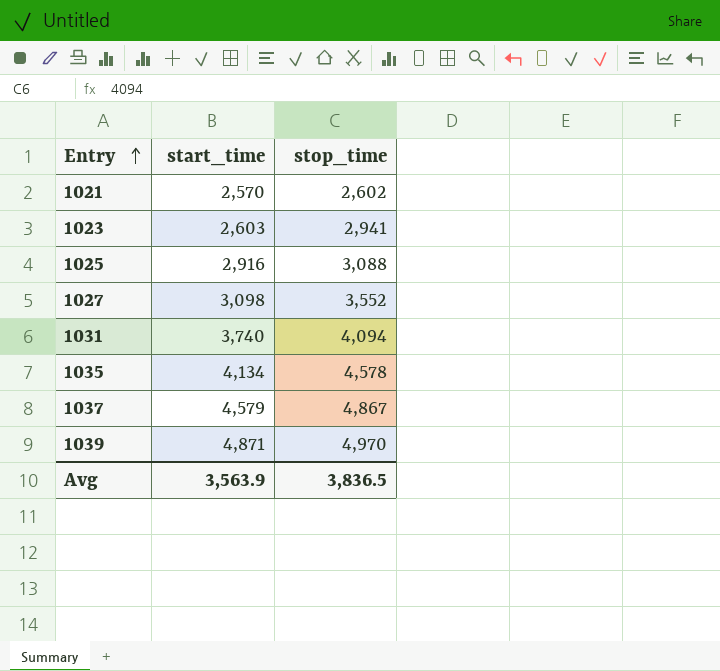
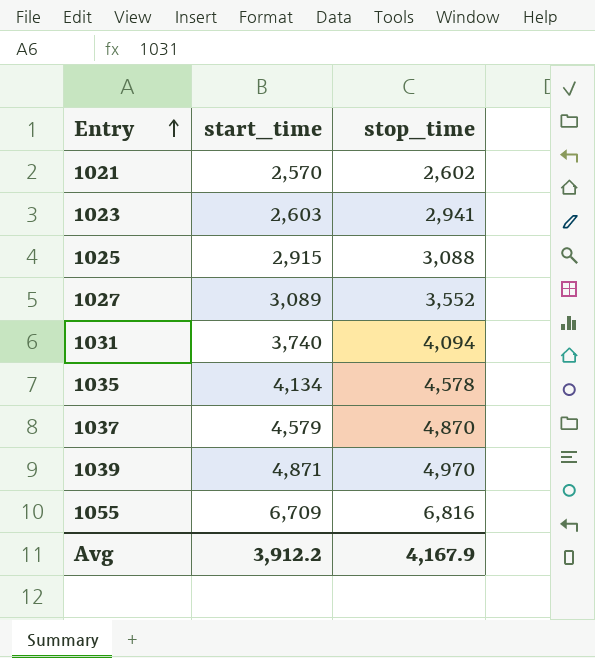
1025 | start_time: 2,916 -> 2,915
1027 | start_time: 3,098 -> 3,089
1037 | stop_time: 4,867 -> 4,870
row 1055: none -> 6,709 | 6,816
Avg | start_time: 3,563.9 -> 3,912.2
Avg | stop_time: 3,836.5 -> 4,167.9

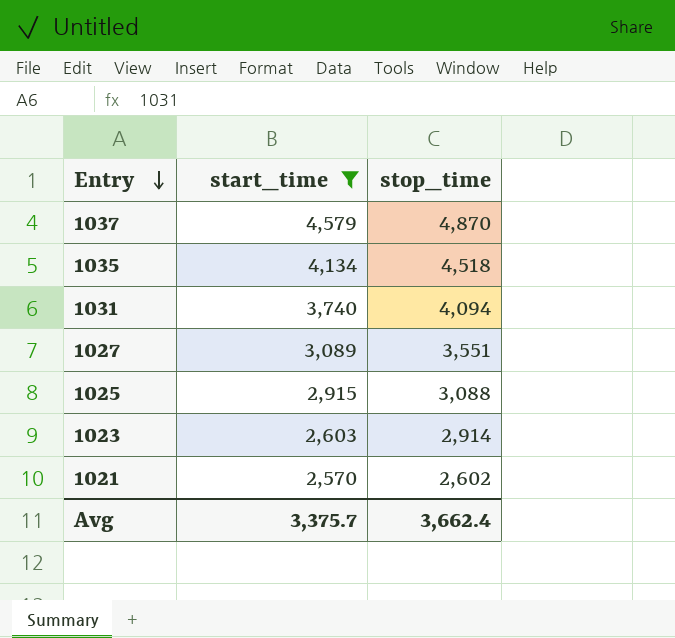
filter: none -> start_time <= 4,579
row order: Entry ascending -> Entry descending
1035 | stop_time: 4,578 -> 4,518
1027 | stop_time: 3,552 -> 3,551
1023 | stop_time: 2,941 -> 2,914
Avg | start_time: 3,912.2 -> 3,375.7
Avg | stop_time: 4,167.9 -> 3,662.4

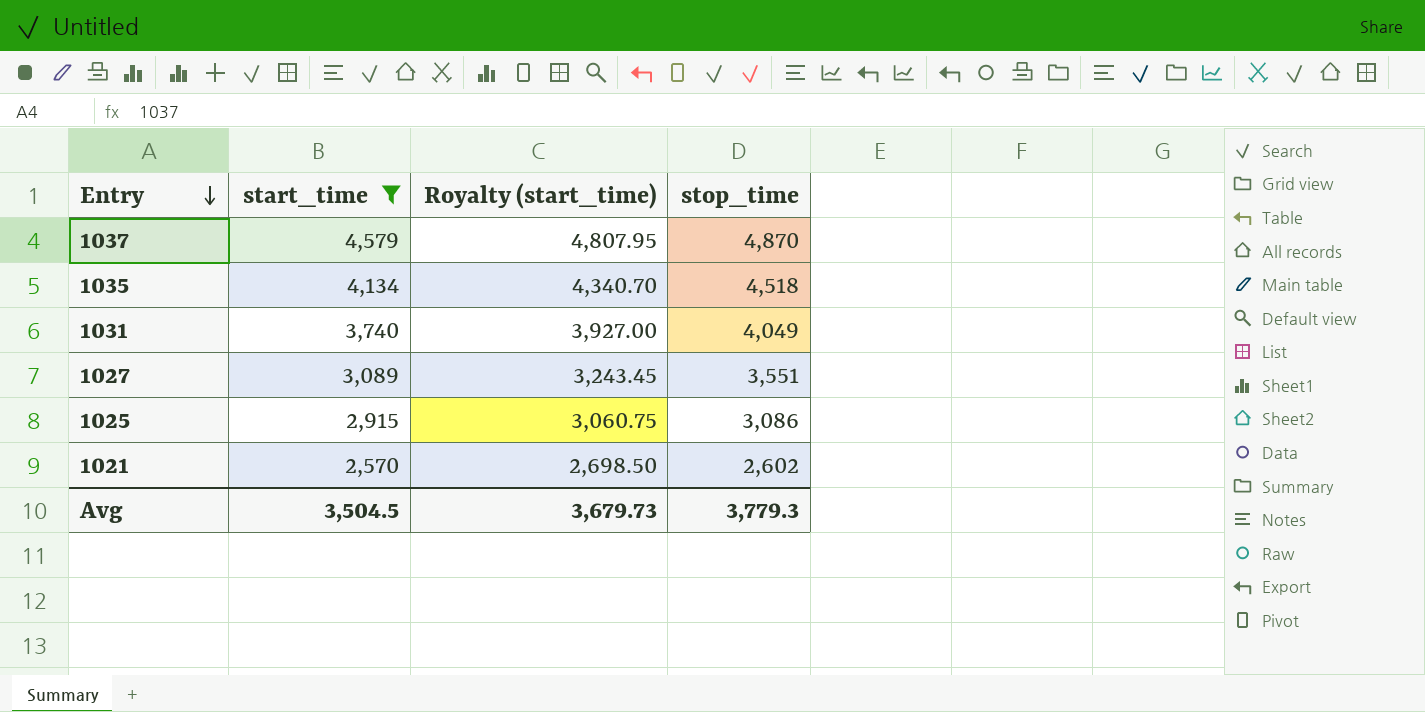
column Royalty (start_time) | formula: none -> [start_time] * 1.05
row 1023: 2,603 | 2,914 -> none
1031 | stop_time: 4,094 -> 4,049
1025 | stop_time: 3,088 -> 3,086
Avg | start_time: 3,375.7 -> 3,504.5
Avg | stop_time: 3,662.4 -> 3,779.3

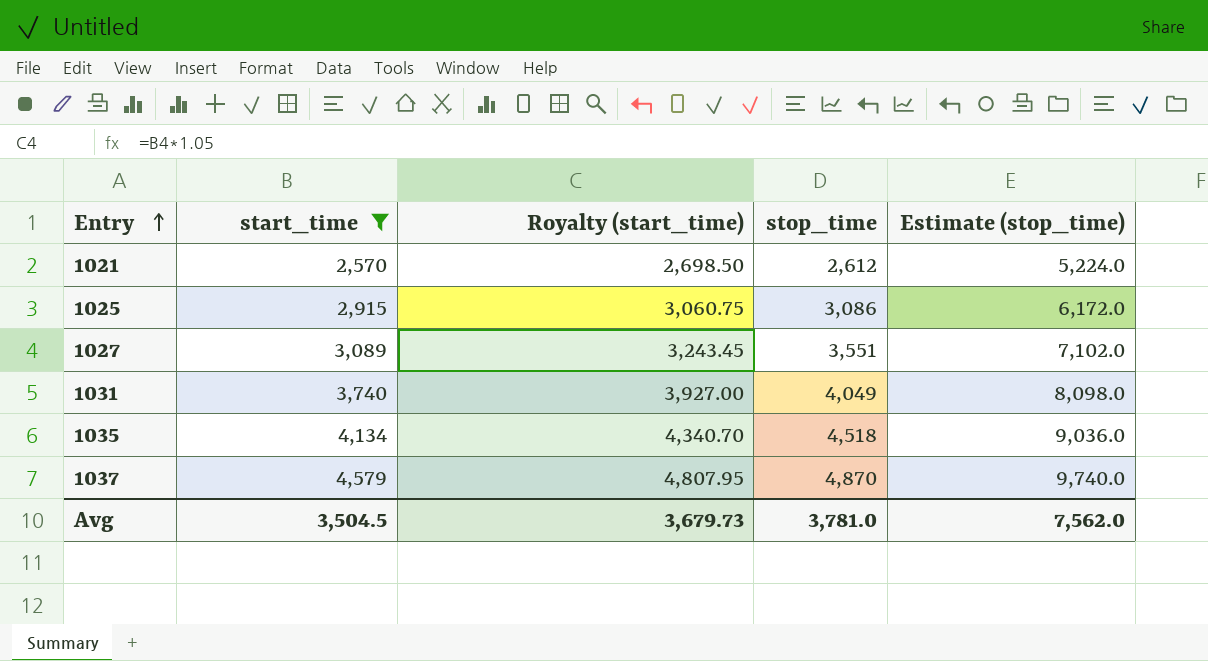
row order: Entry descending -> Entry ascending
column Estimate (stop_time) | formula: none -> [stop_time] * 2
1021 | stop_time: 2,602 -> 2,612
Avg | stop_time: 3,779.3 -> 3,781.0

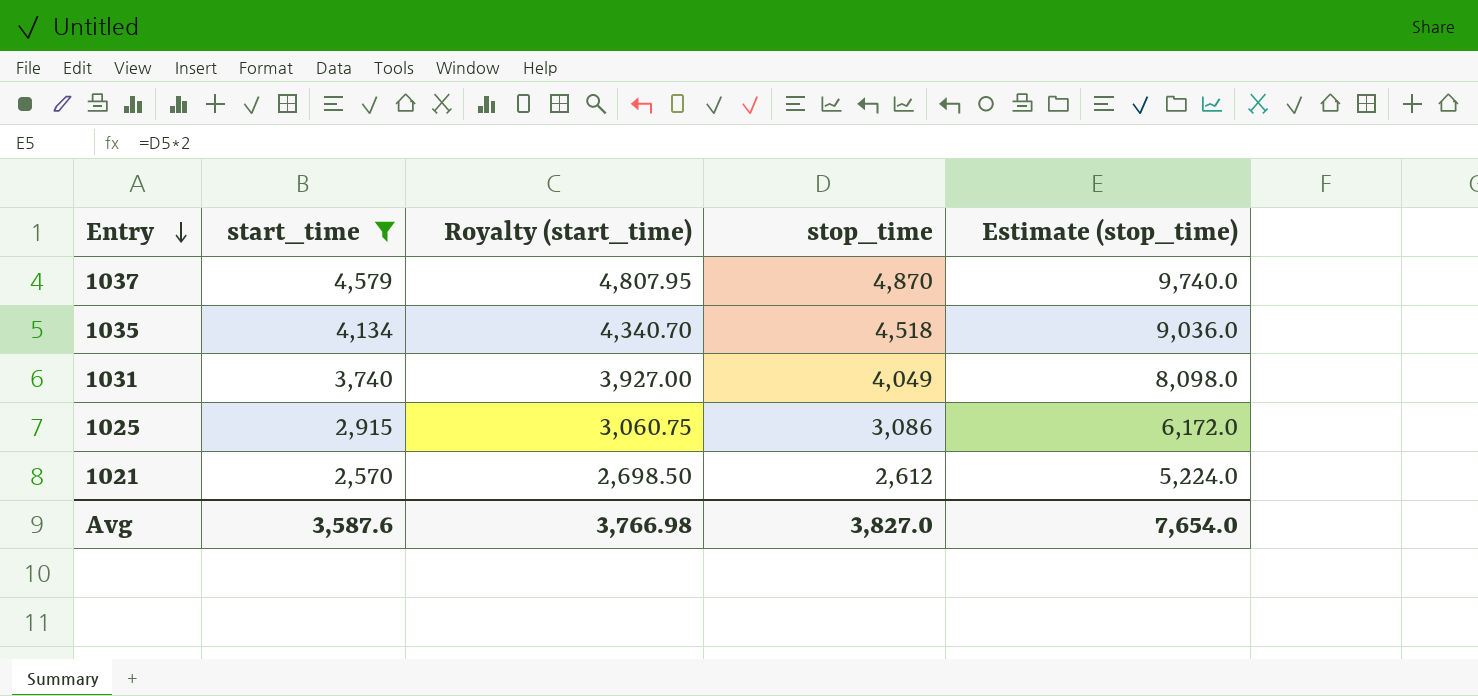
row order: Entry ascending -> Entry descending
row 1027: 3,089 | 3,243.45 | 3,551 | 7,102.0 -> none
Avg | start_time: 3,504.5 -> 3,587.6
Avg | Royalty (start_time): 3,679.73 -> 3,766.98
Avg | stop_time: 3,781.0 -> 3,827.0
Avg | Estimate (stop_time): 7,562.0 -> 7,654.0

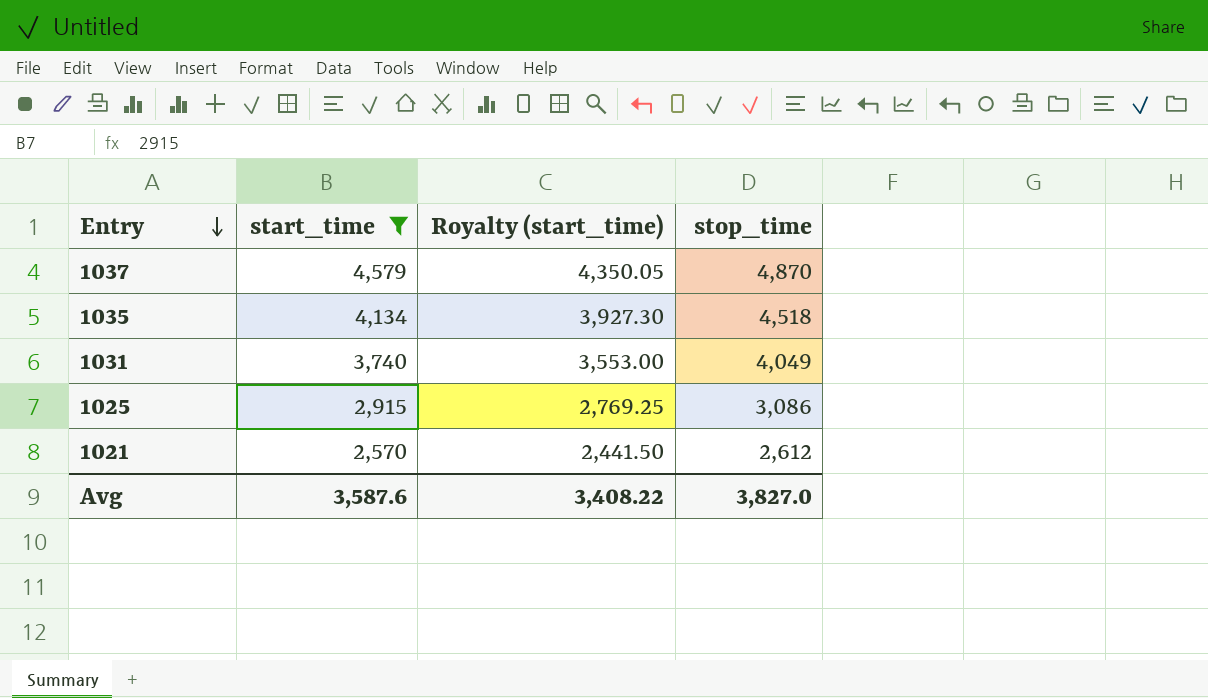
column Estimate (stop_time) | formula: [stop_time] * 2 -> none
column Royalty (start_time) | formula: [start_time] * 1.05 -> [start_time] * 0.95
Avg | Royalty (start_time): 3,766.98 -> 3,408.22

